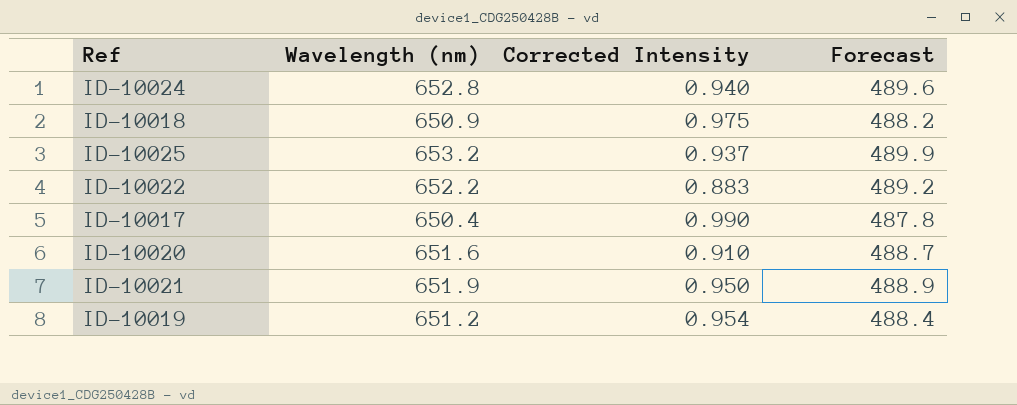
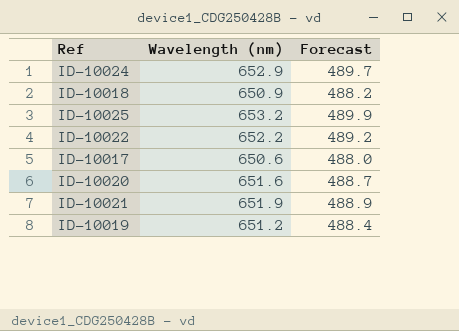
column Corrected Intensity | position: 3 -> none
ID-10024 | Wavelength (nm): 652.8 -> 652.9
ID-10024 | Forecast: 489.6 -> 489.7
ID-10017 | Wavelength (nm): 650.4 -> 650.6
ID-10017 | Forecast: 487.8 -> 488.0

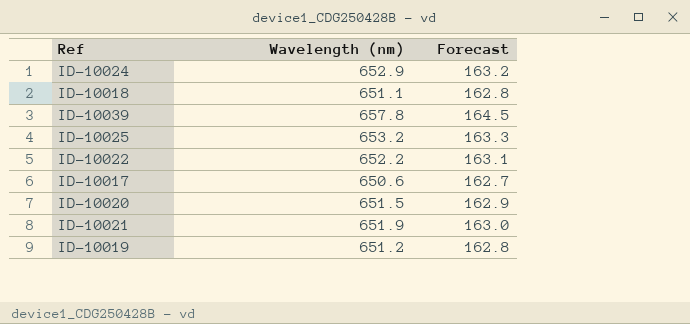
column Forecast | formula: [Wavelength (nm)] * 0.75 -> [Wavelength (nm)] * 0.25
ID-10018 | Wavelength (nm): 650.9 -> 651.1
row ID-10039: none -> 657.8 | 164.5
ID-10020 | Wavelength (nm): 651.6 -> 651.5

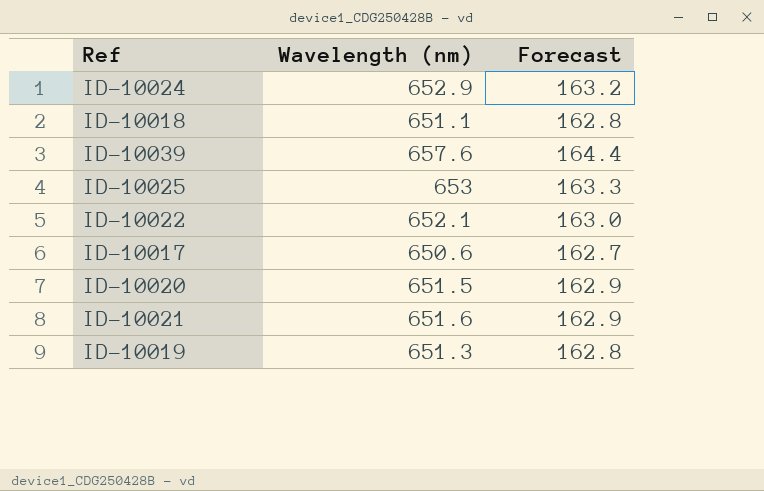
ID-10039 | Wavelength (nm): 657.8 -> 657.6
ID-10039 | Forecast: 164.5 -> 164.4
ID-10025 | Wavelength (nm): 653.2 -> 653
ID-10022 | Wavelength (nm): 652.2 -> 652.1
ID-10022 | Forecast: 163.1 -> 163.0
ID-10021 | Wavelength (nm): 651.9 -> 651.6
ID-10021 | Forecast: 163.0 -> 162.9
ID-10019 | Wavelength (nm): 651.2 -> 651.3

